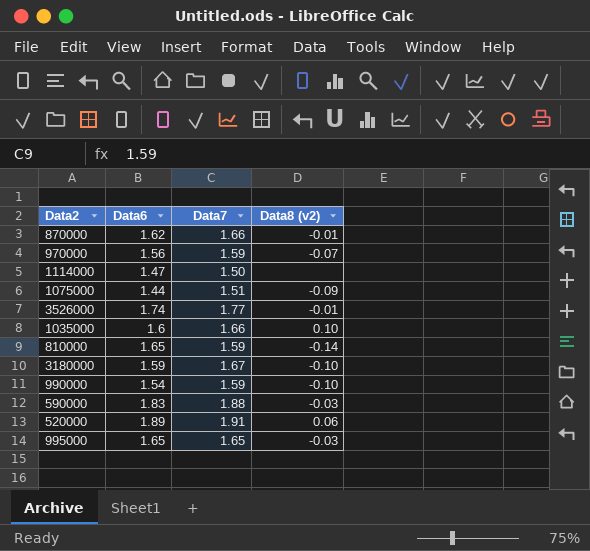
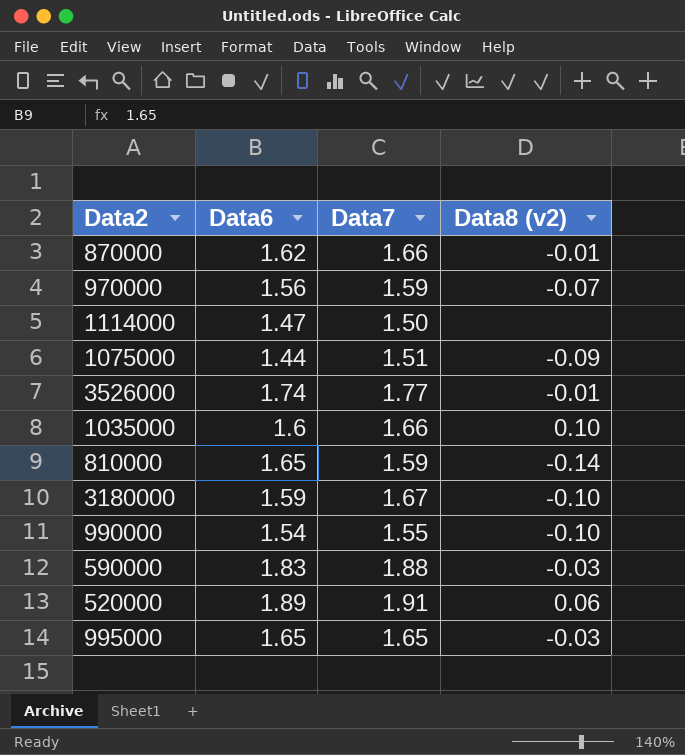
990000 | Data7: 1.59 -> 1.55

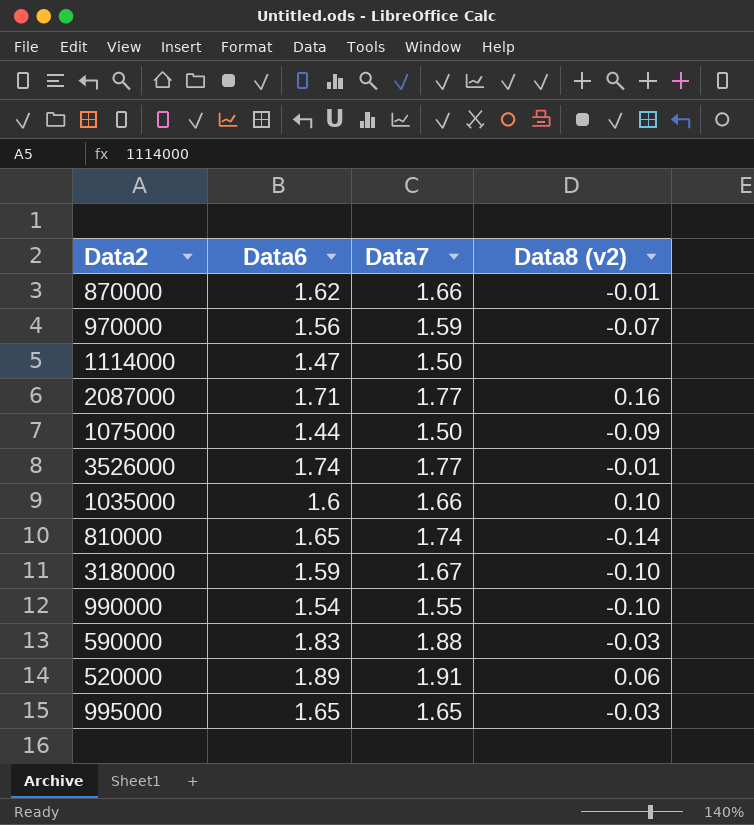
row 2087000: none -> 1.71 | 1.77 | 0.16
1075000 | Data7: 1.51 -> 1.50
810000 | Data7: 1.59 -> 1.74

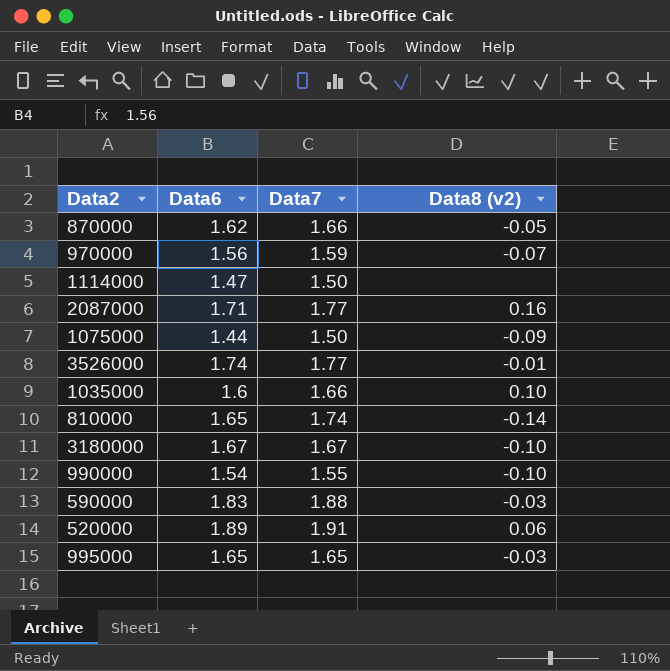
870000 | Data8 (v2): -0.01 -> -0.05
3180000 | Data6: 1.59 -> 1.67

